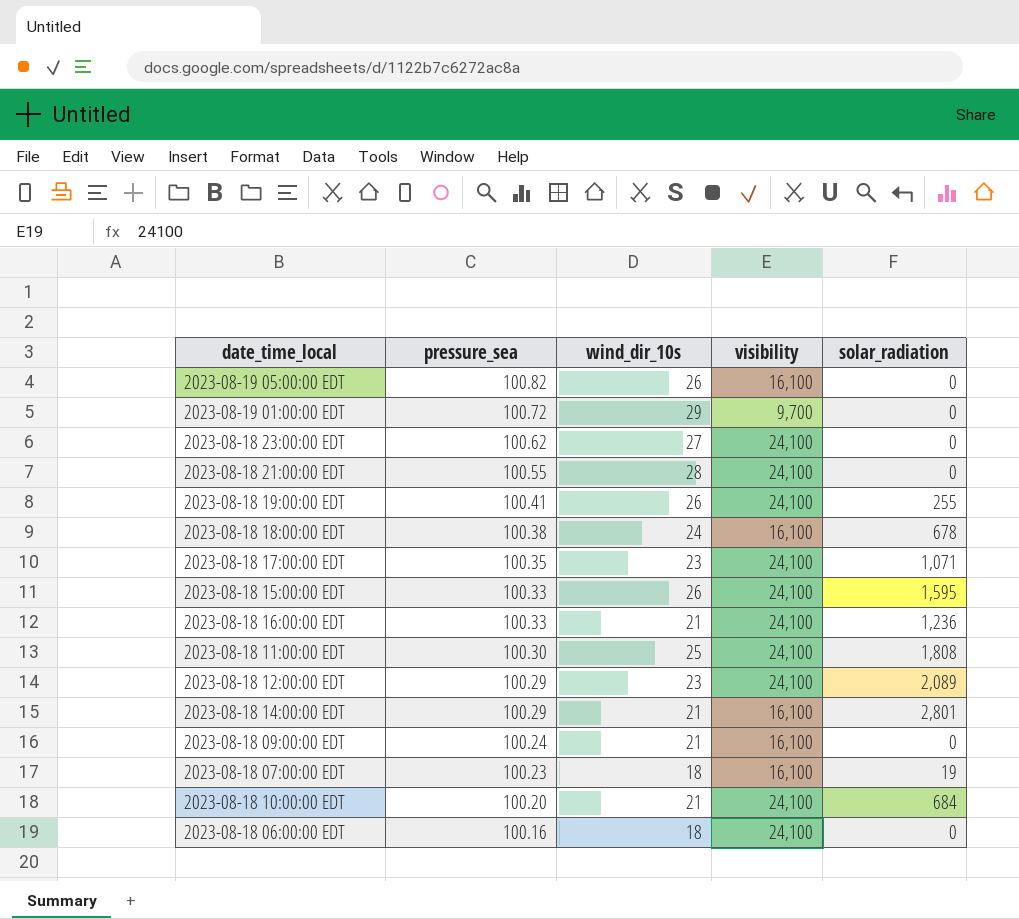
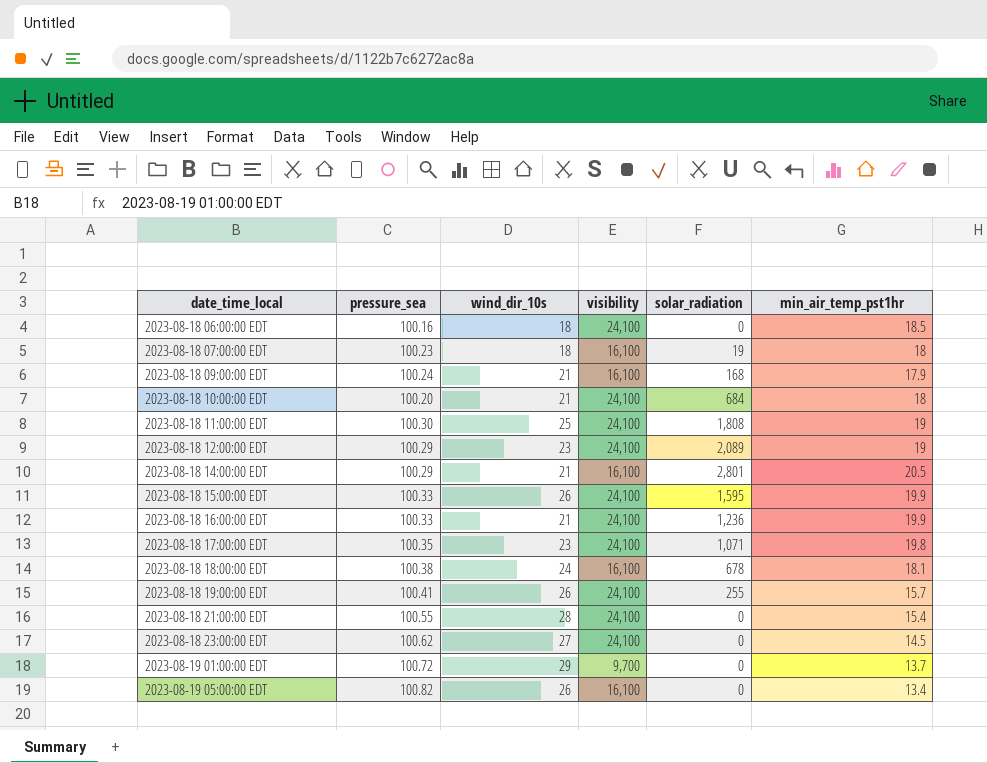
row order: pressure_sea descending -> date_time_local ascending
column min_air_temp_pst1hr | position: none -> 6
2023-08-18 09:00:00 EDT | solar_radiation: 0 -> 168

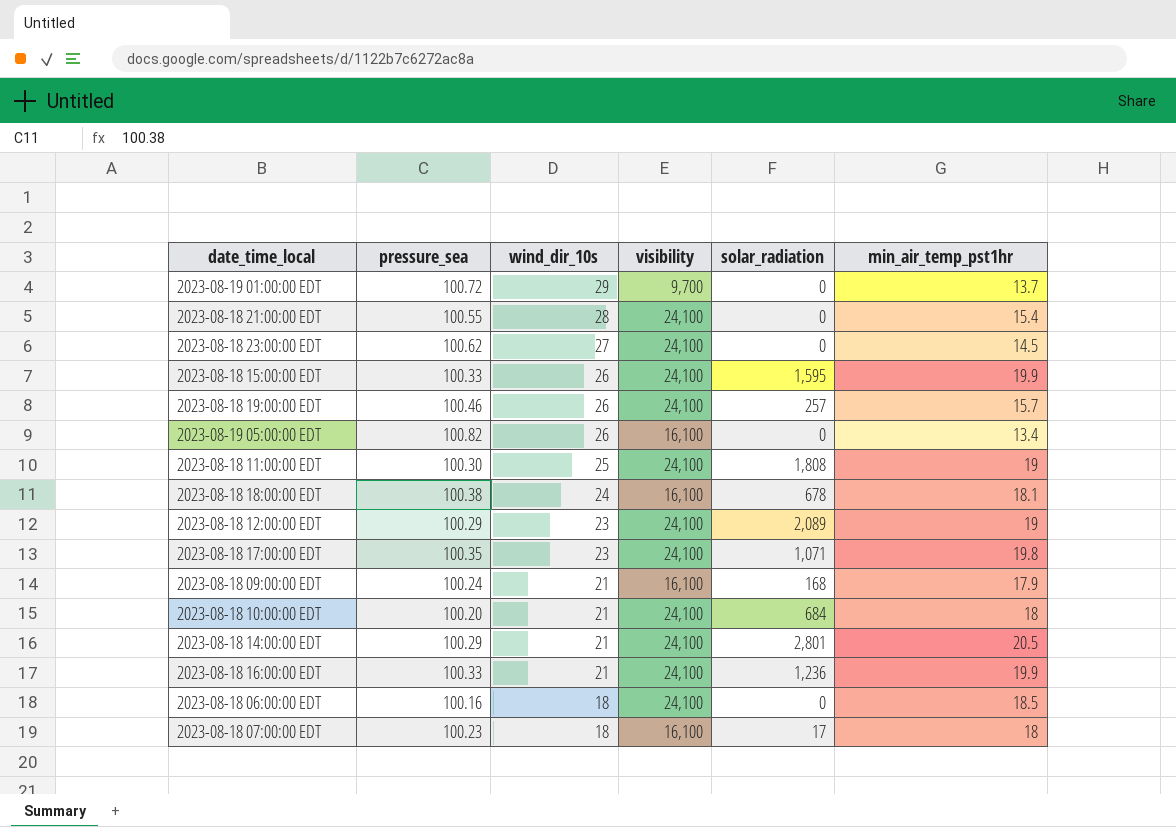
row order: date_time_local ascending -> wind_dir_10s descending
2023-08-18 19:00:00 EDT | pressure_sea: 100.41 -> 100.46
2023-08-18 19:00:00 EDT | solar_radiation: 255 -> 257
2023-08-18 14:00:00 EDT | visibility: 16,100 -> 24,100
2023-08-18 07:00:00 EDT | solar_radiation: 19 -> 17

